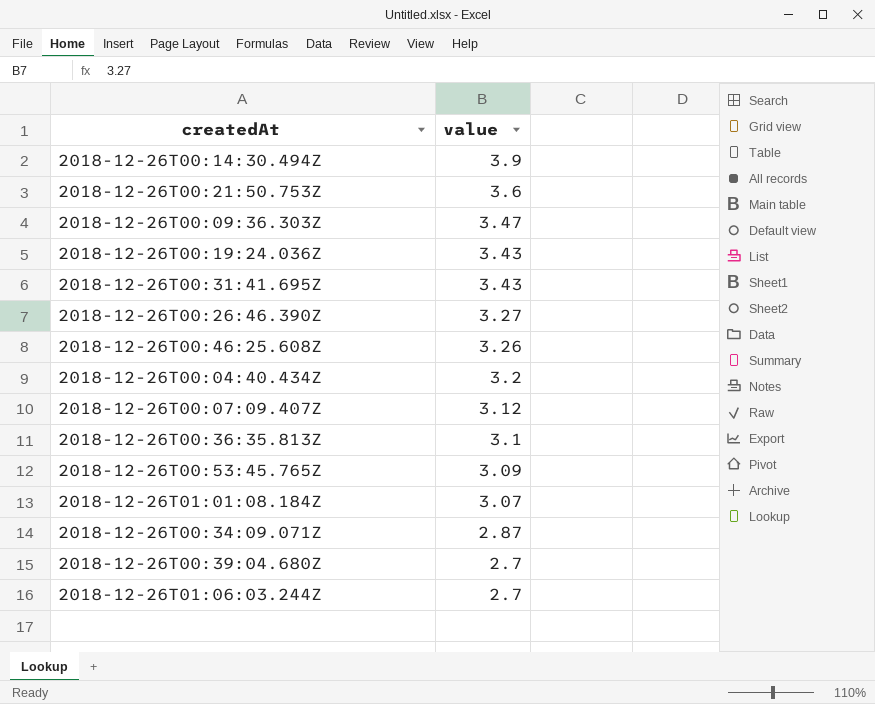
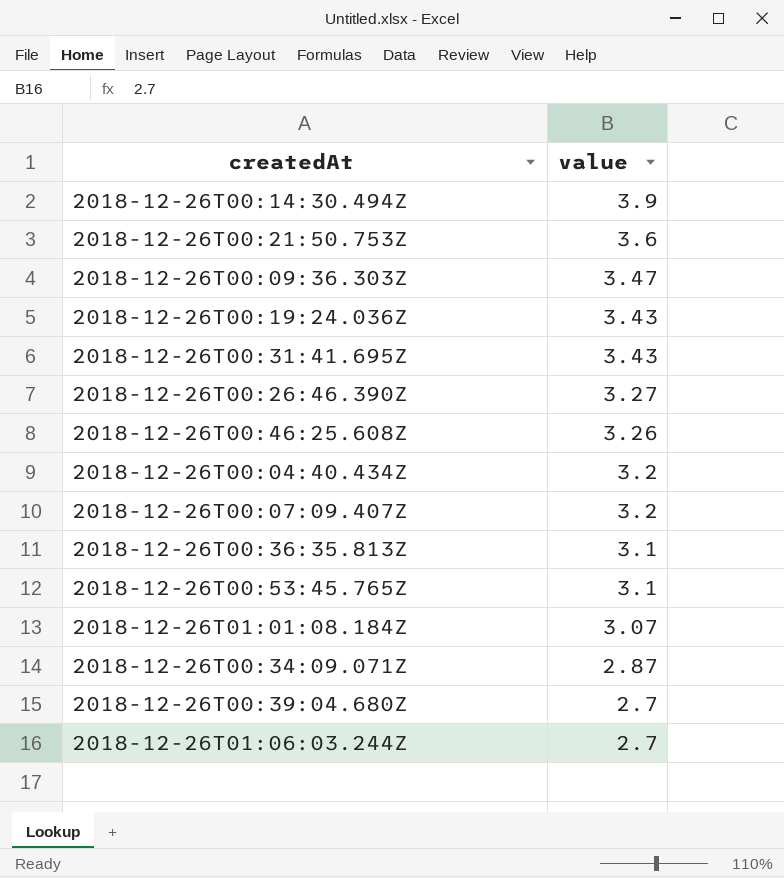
2018-12-26T00:07:09.407Z | value: 3.12 -> 3.2
2018-12-26T00:53:45.765Z | value: 3.09 -> 3.1

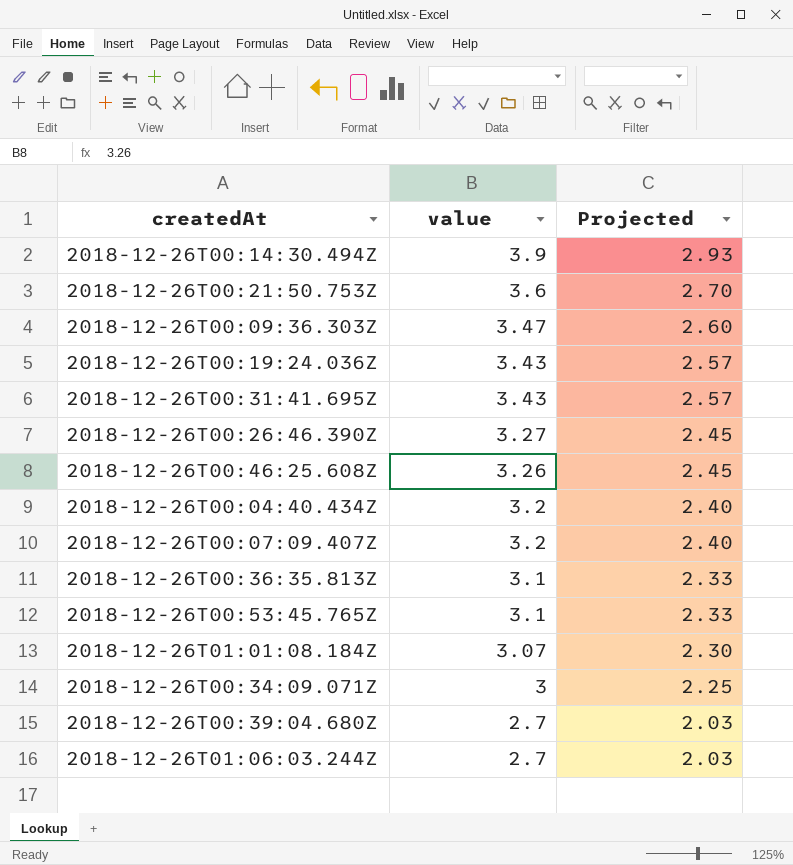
column Projected | formula: none -> [value] * 0.75
2018-12-26T00:34:09.071Z | value: 2.87 -> 3

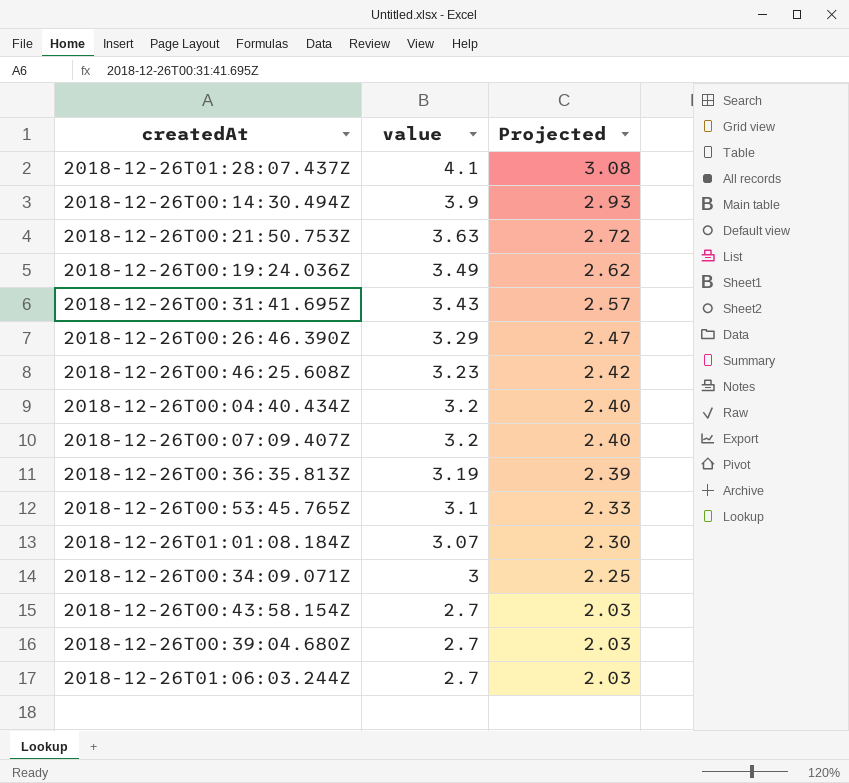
row 2018-12-26T00:09:36.303Z: 3.47 | 2.60 -> none
row 2018-12-26T01:28:07.437Z: none -> 4.1 | 3.08
2018-12-26T00:21:50.753Z | value: 3.6 -> 3.63
2018-12-26T00:21:50.753Z | Projected: 2.70 -> 2.72
2018-12-26T00:19:24.036Z | value: 3.43 -> 3.49
2018-12-26T00:19:24.036Z | Projected: 2.57 -> 2.62
2018-12-26T00:26:46.390Z | value: 3.27 -> 3.29
2018-12-26T00:26:46.390Z | Projected: 2.45 -> 2.47
2018-12-26T00:46:25.608Z | value: 3.26 -> 3.23
2018-12-26T00:46:25.608Z | Projected: 2.45 -> 2.42
2018-12-26T00:36:35.813Z | value: 3.1 -> 3.19
2018-12-26T00:36:35.813Z | Projected: 2.33 -> 2.39
row 2018-12-26T00:43:58.154Z: none -> 2.7 | 2.03

